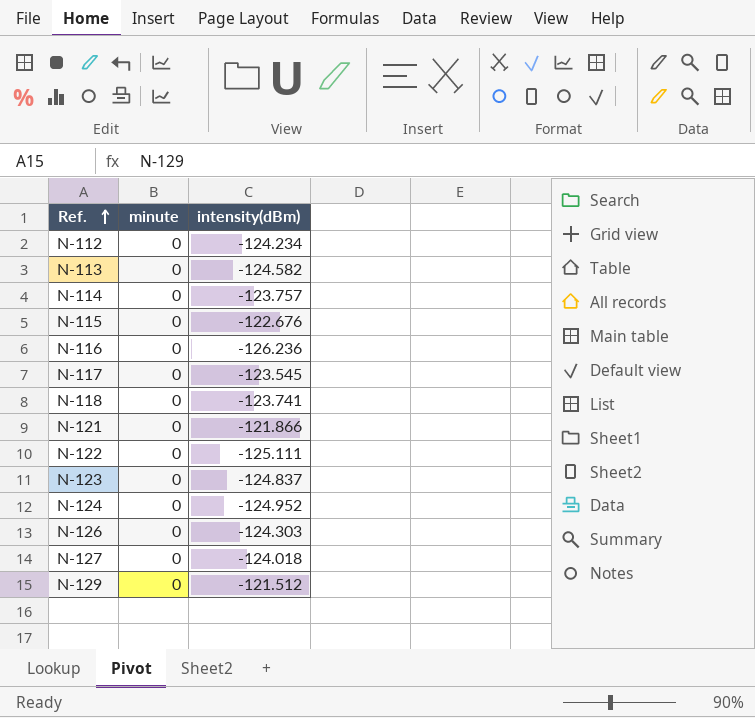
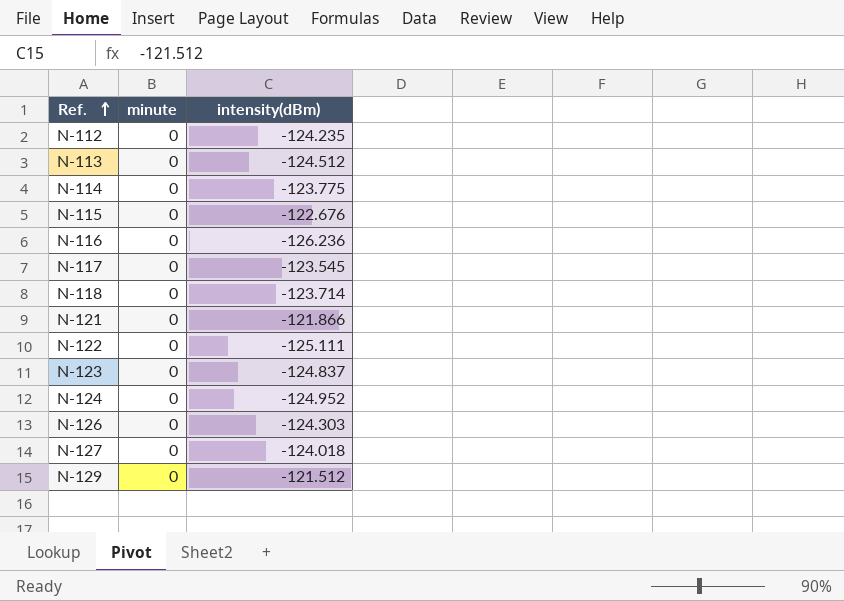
N-112 | intensity(dBm): -124.234 -> -124.235
N-113 | intensity(dBm): -124.582 -> -124.512
N-114 | intensity(dBm): -123.757 -> -123.775
N-118 | intensity(dBm): -123.741 -> -123.714

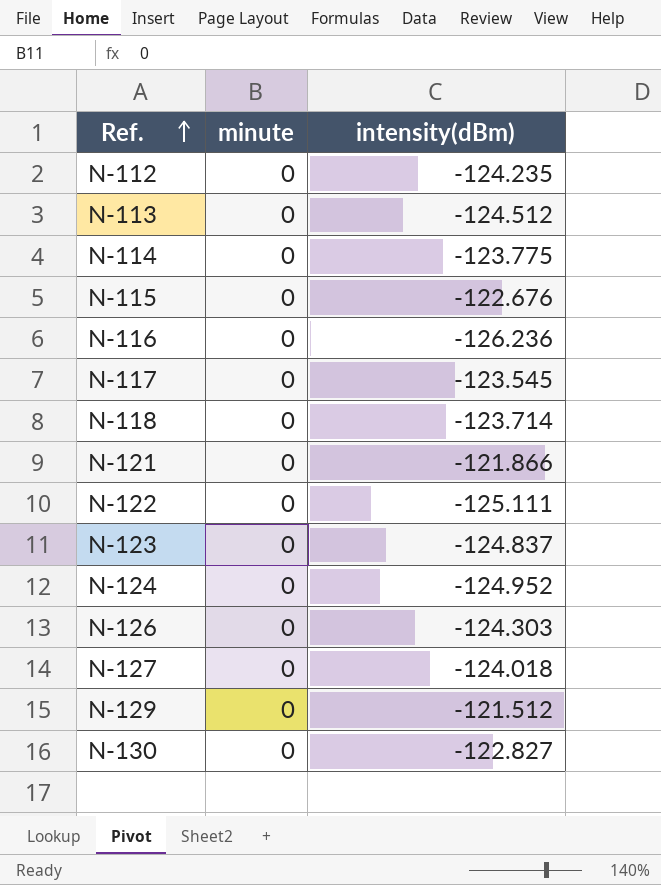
row N-130: none -> 0 | -122.827

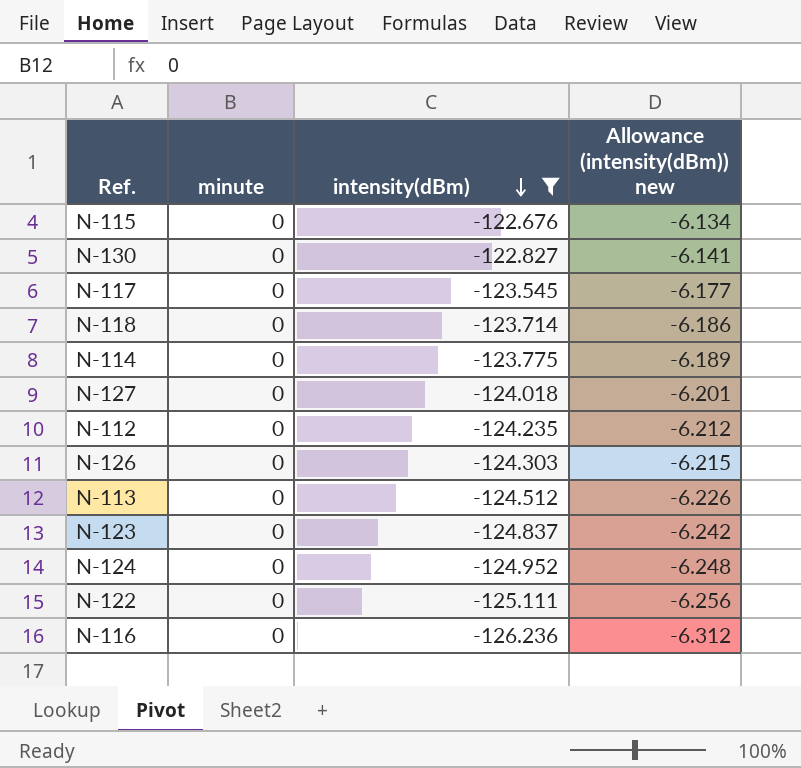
filter: none -> intensity(dBm) <= -122.676
row order: Ref. ascending -> intensity(dBm) descending
column Allowance (intensity(dBm)) new | formula: none -> [intensity(dBm)] * 0.05

